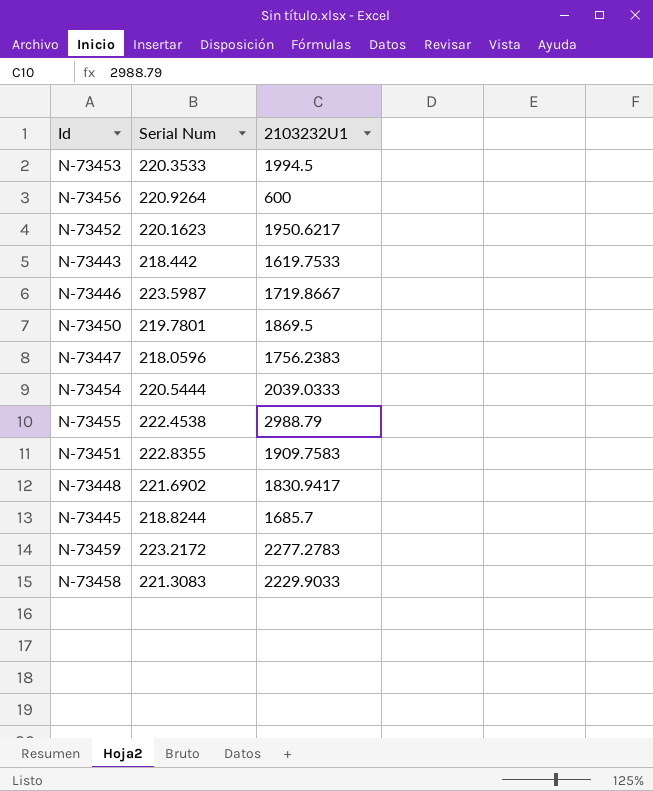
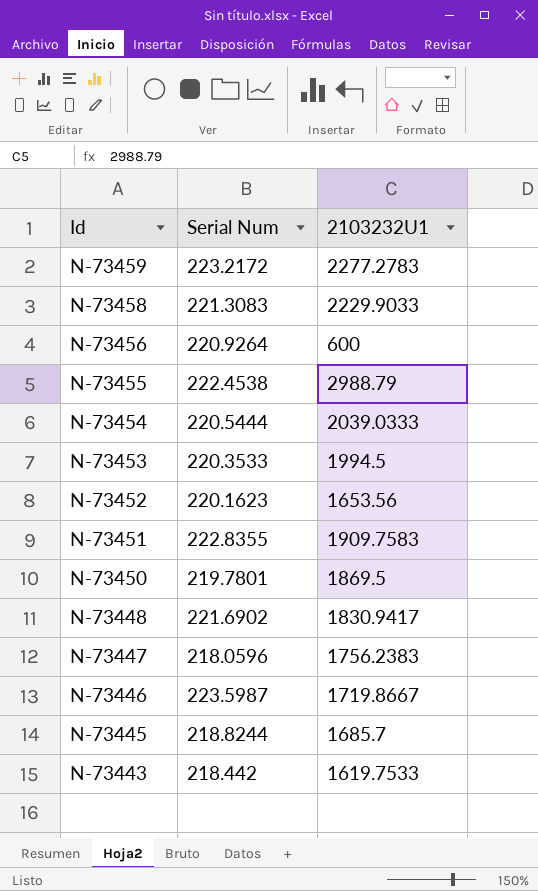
row order: none -> Id descending
N-73452 | 2103232U1: 1950.6217 -> 1653.56

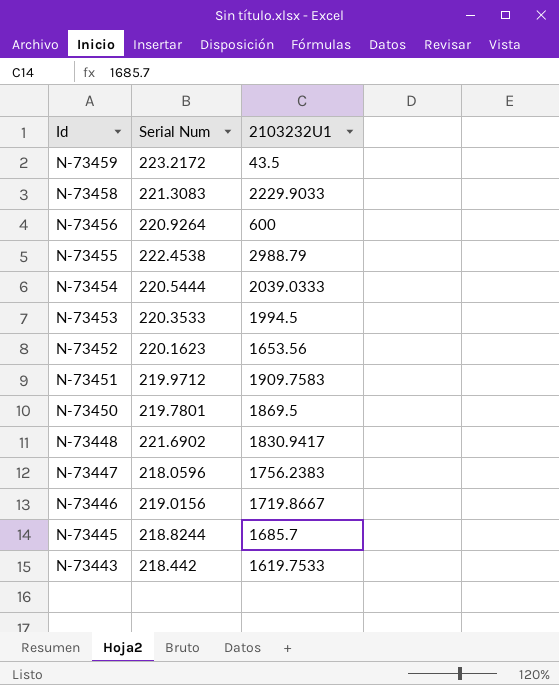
N-73459 | 2103232U1: 2277.2783 -> 43.5
N-73451 | Serial Num: 222.8355 -> 219.9712
N-73446 | Serial Num: 223.5987 -> 219.0156

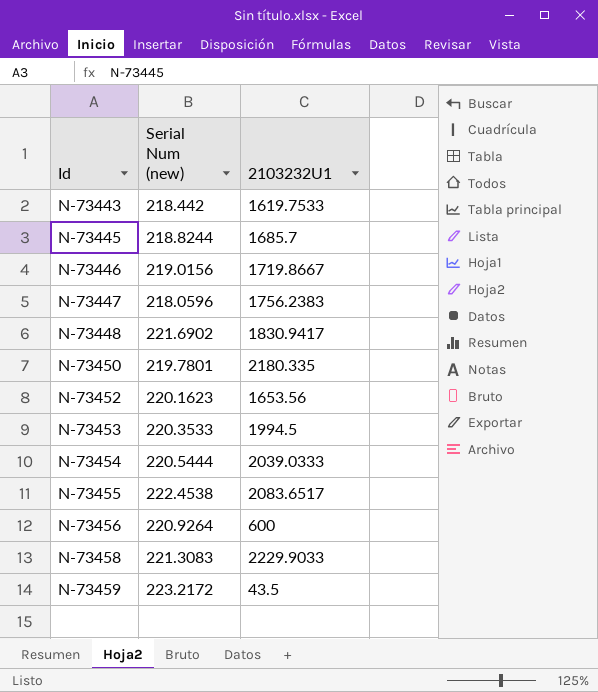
row order: Id descending -> Id ascending
column name: Serial Num -> Serial Num (new)
row N-73451: 219.9712 | 1909.7583 -> none
N-73450 | 2103232U1: 1869.5 -> 2180.335
N-73455 | 2103232U1: 2988.79 -> 2083.6517

